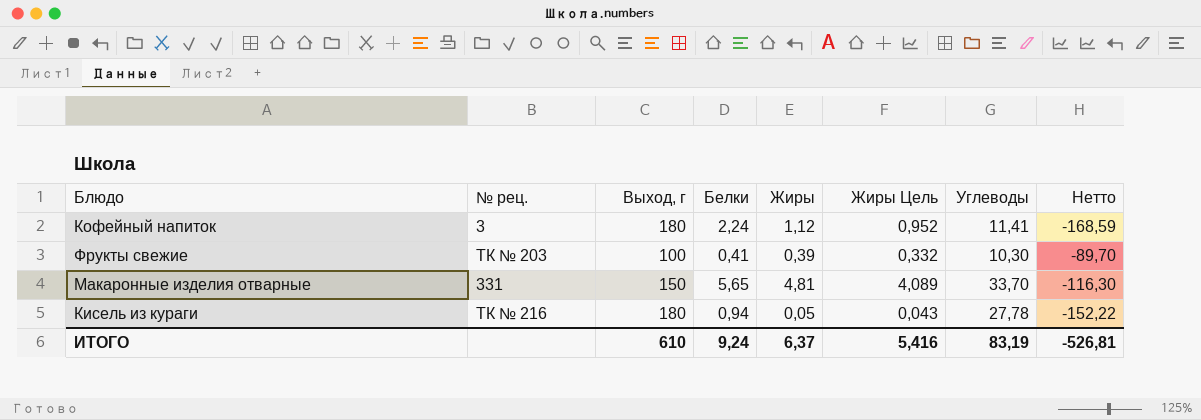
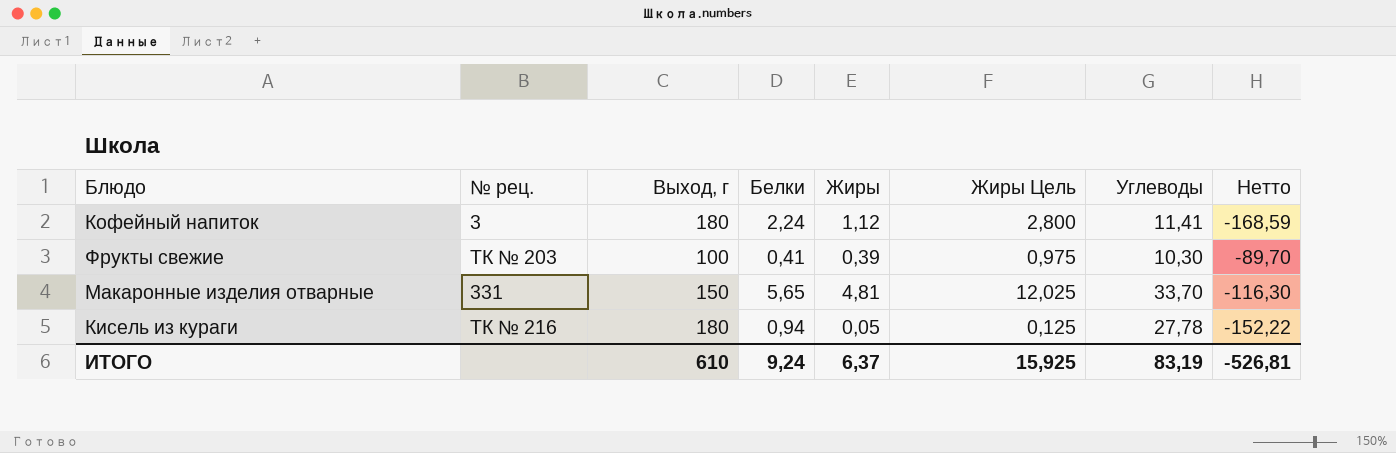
column Жиры Цель | formula: [Жиры] * 0,85 -> [Жиры] * 2,5
ИТОГО | Жиры Цель: 5,416 -> 15,925

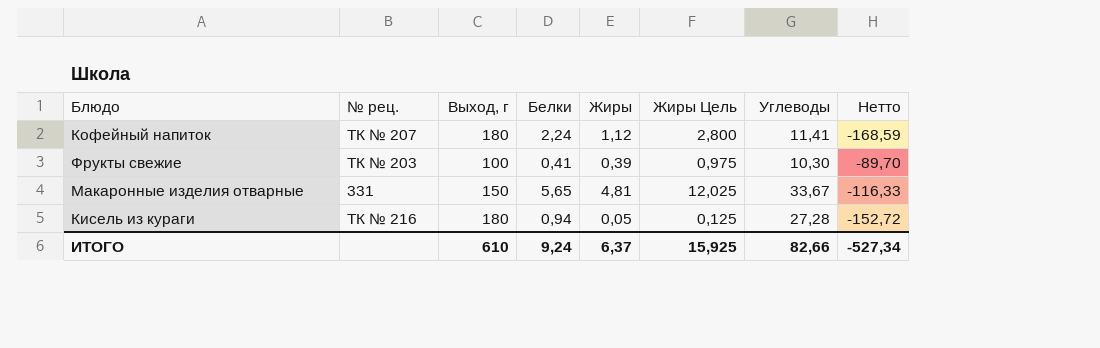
Кофейный напиток | № рец.: 3 -> ТК № 207
Макаронные изделия отварные | Углеводы: 33,70 -> 33,67
Макаронные изделия отварные | Нетто: -116,30 -> -116,33
Кисель из кураги | Углеводы: 27,78 -> 27,28
Кисель из кураги | Нетто: -152,22 -> -152,72
ИТОГО | Углеводы: 83,19 -> 82,66
ИТОГО | Нетто: -526,81 -> -527,34

